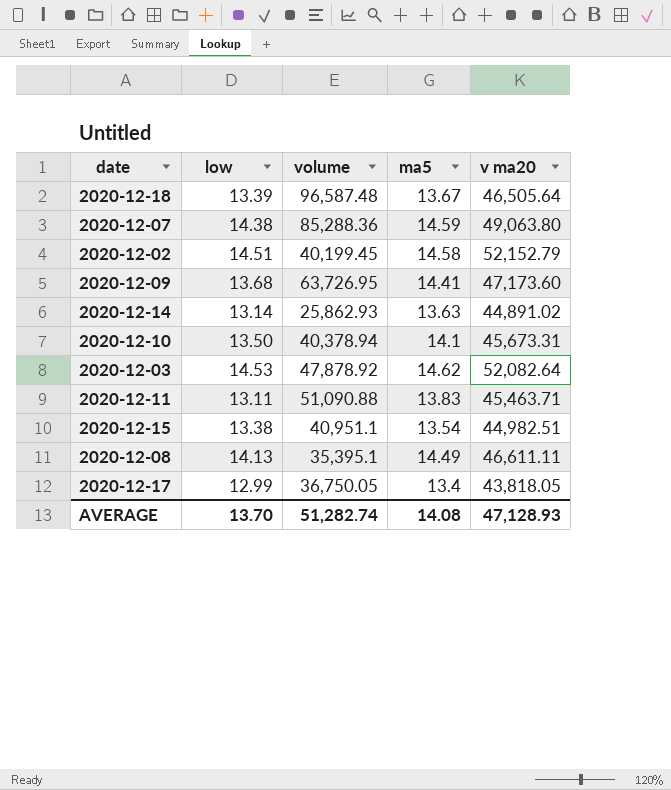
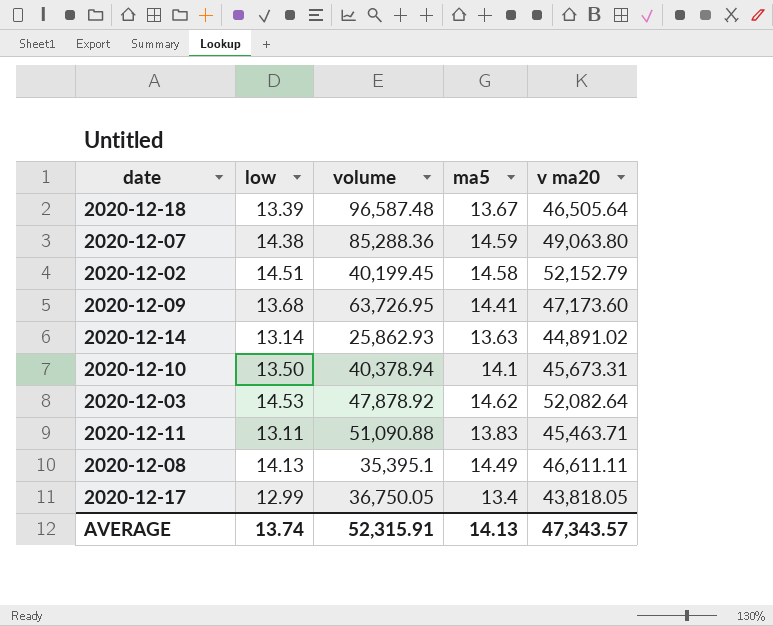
row 2020-12-15: 13.38 | 40,951.1 | 13.54 | 44,982.51 -> none
AVERAGE | low: 13.70 -> 13.74
AVERAGE | volume: 51,282.74 -> 52,315.91
AVERAGE | ma5: 14.08 -> 14.13
AVERAGE | v ma20: 47,128.93 -> 47,343.57

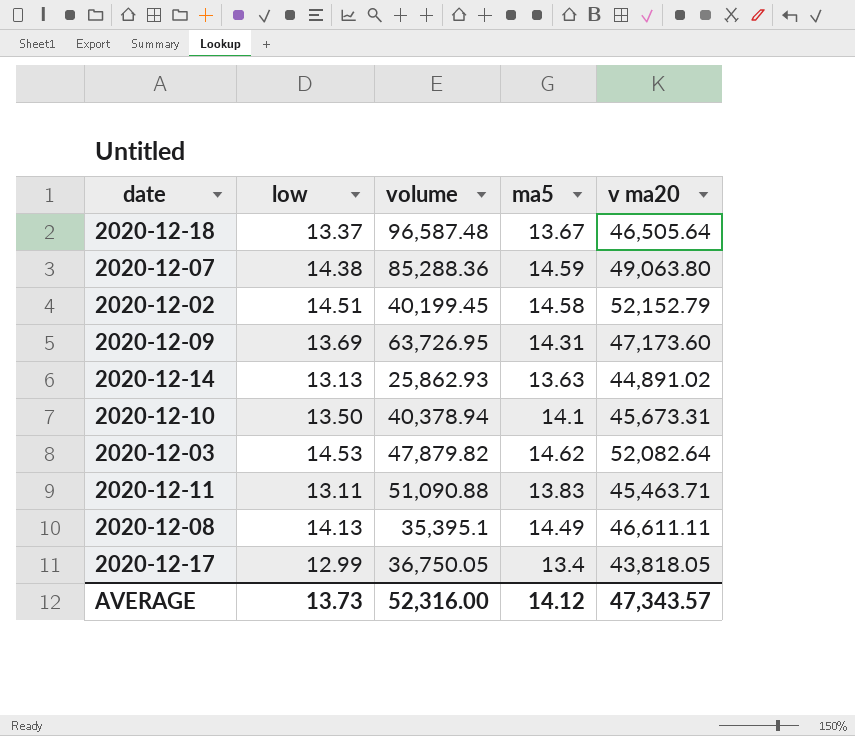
2020-12-18 | low: 13.39 -> 13.37
2020-12-09 | low: 13.68 -> 13.69
2020-12-09 | ma5: 14.41 -> 14.31
2020-12-14 | low: 13.14 -> 13.13
2020-12-03 | volume: 47,878.92 -> 47,879.82
AVERAGE | low: 13.74 -> 13.73
AVERAGE | volume: 52,315.91 -> 52,316.00
AVERAGE | ma5: 14.13 -> 14.12

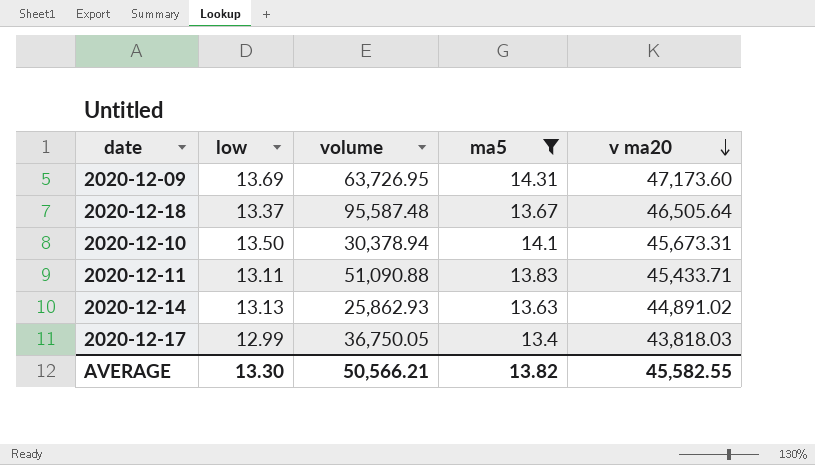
filter: none -> ma5 <= 14.31
row order: none -> v ma20 descending
2020-12-18 | volume: 96,587.48 -> 95,587.48
2020-12-10 | volume: 40,378.94 -> 30,378.94
2020-12-11 | v ma20: 45,463.71 -> 45,433.71
2020-12-17 | v ma20: 43,818.05 -> 43,818.03
AVERAGE | low: 13.73 -> 13.30
AVERAGE | volume: 52,316.00 -> 50,566.21
AVERAGE | ma5: 14.12 -> 13.82
AVERAGE | v ma20: 47,343.57 -> 45,582.55

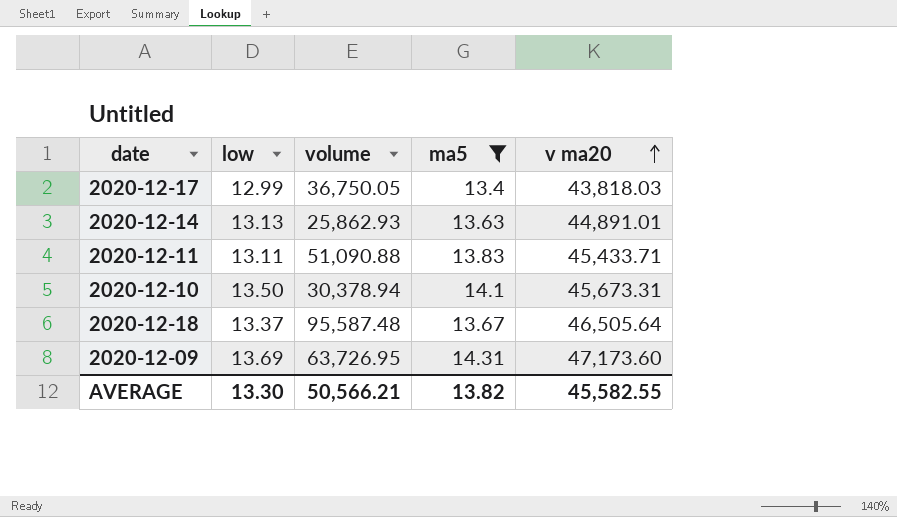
row order: v ma20 descending -> v ma20 ascending
2020-12-14 | v ma20: 44,891.02 -> 44,891.01

